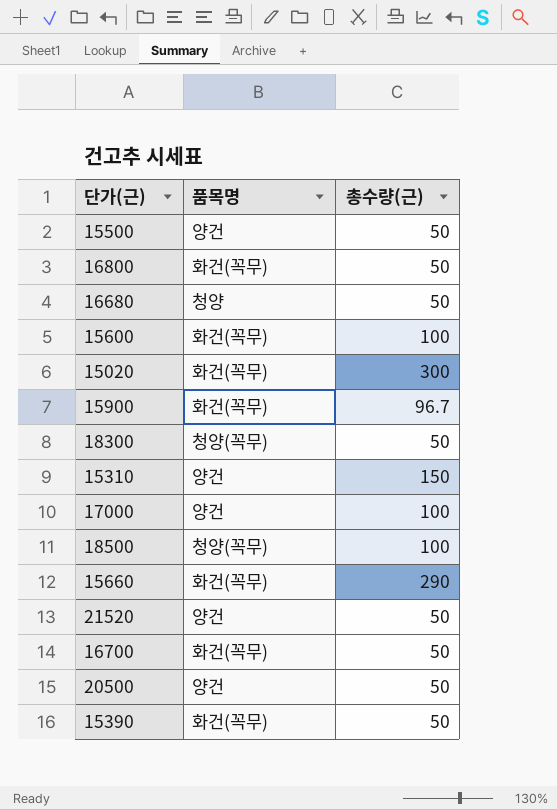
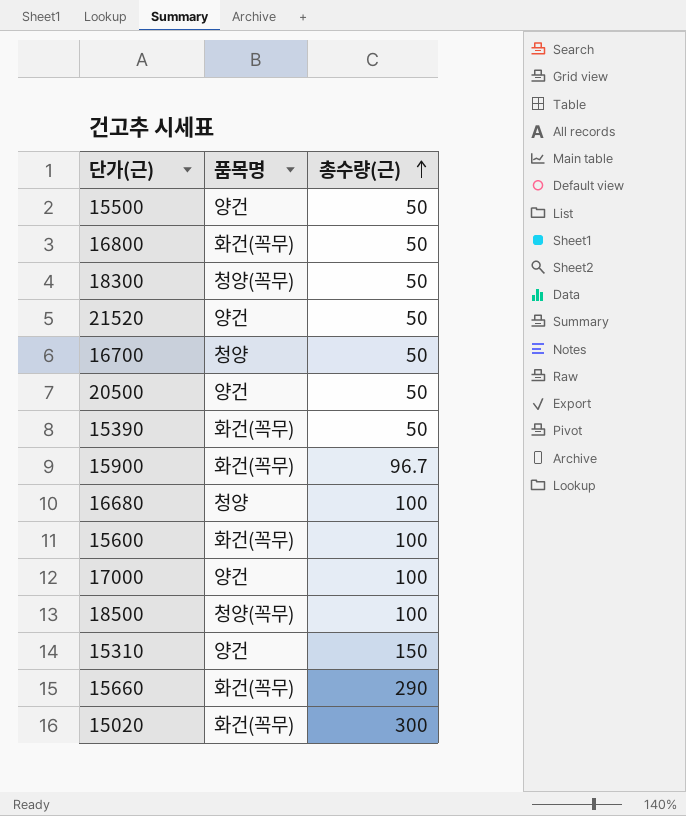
row order: none -> 총수량(근) ascending
16700 | 품목명: 화건(꼭무) -> 청양
16680 | 총수량(근): 50 -> 100

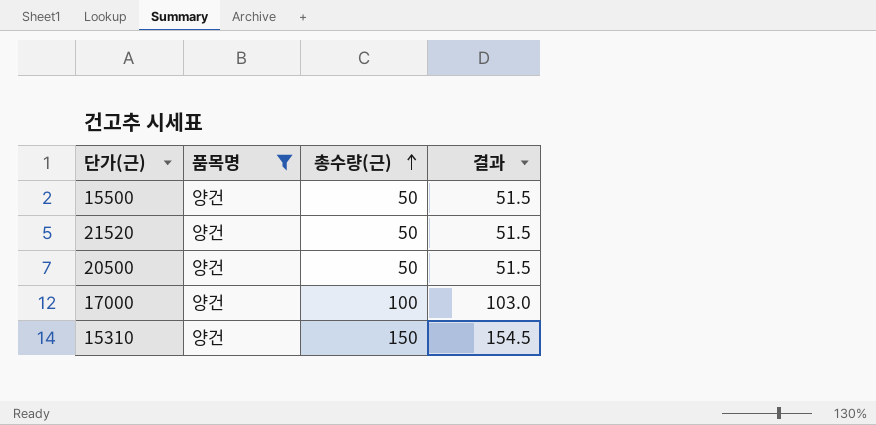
filter: none -> 품목명 = 양건
column 결과 | formula: none -> [총수량(근)] * 1.03

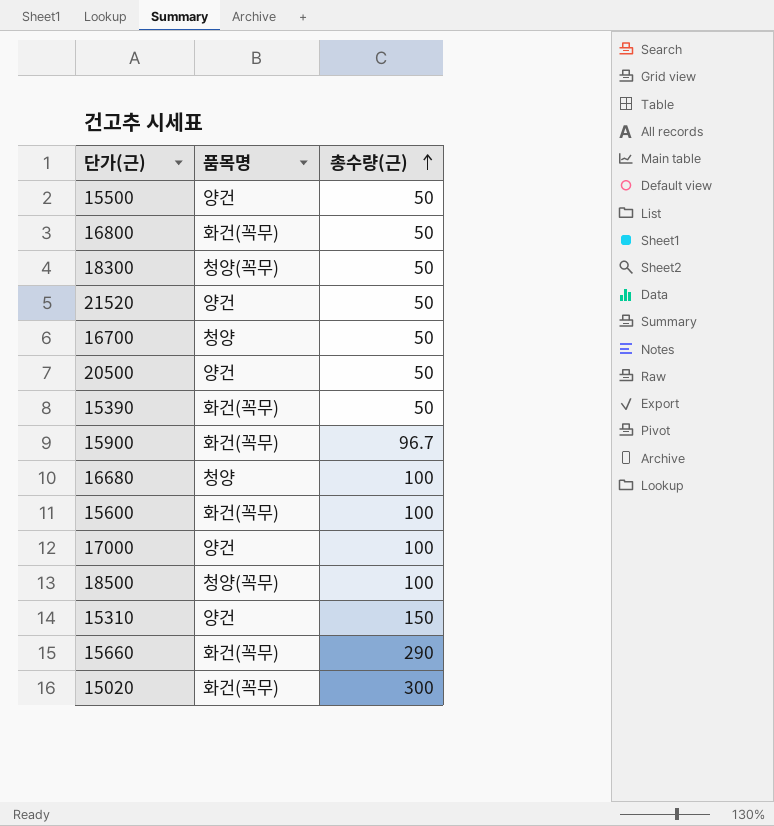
filter: 품목명 = 양건 -> none
column 결과 | formula: [총수량(근)] * 1.03 -> none

